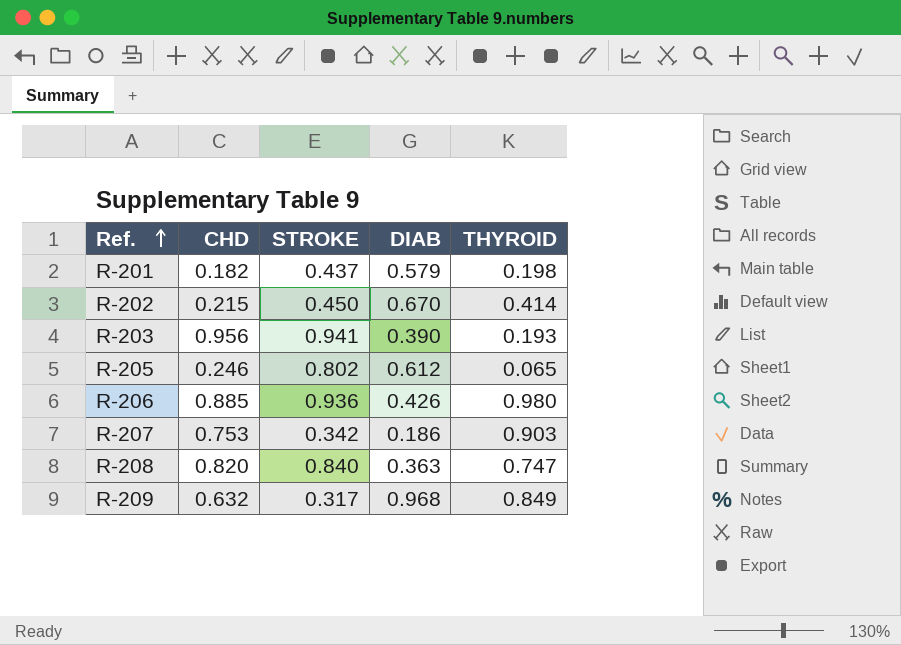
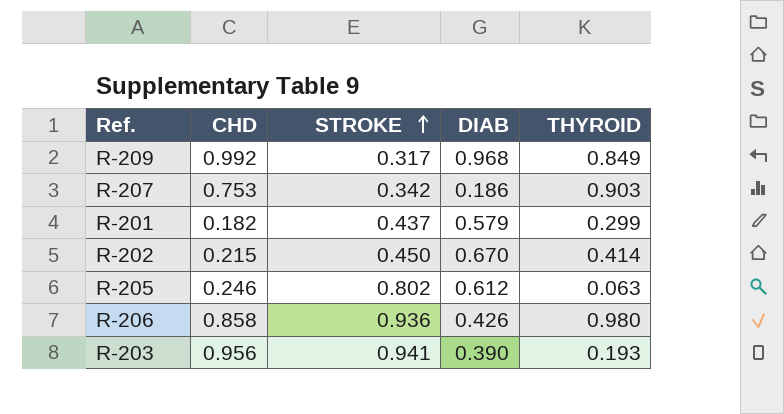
row order: Ref. ascending -> STROKE ascending
row R-208: 0.820 | 0.840 | 0.363 | 0.747 -> none
R-209 | CHD: 0.632 -> 0.992
R-201 | THYROID: 0.198 -> 0.299
R-205 | THYROID: 0.065 -> 0.063
R-206 | CHD: 0.885 -> 0.858

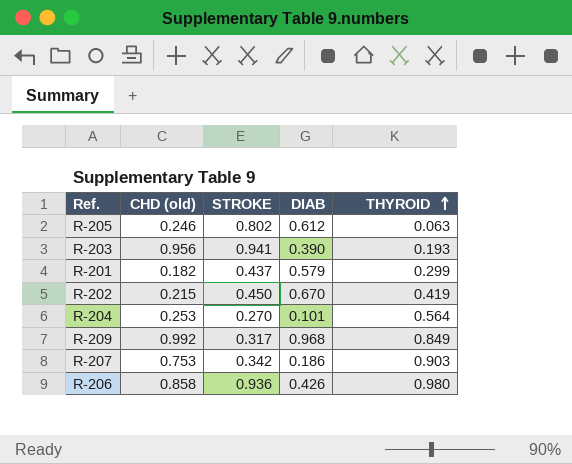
row order: STROKE ascending -> THYROID ascending
column name: CHD -> CHD (old)
R-202 | THYROID: 0.414 -> 0.419
row R-204: none -> 0.253 | 0.270 | 0.101 | 0.564

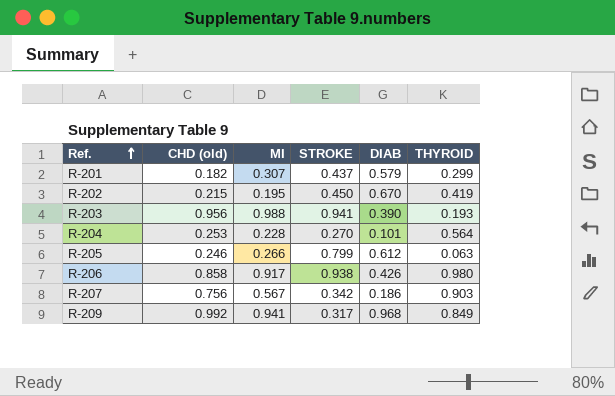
row order: THYROID ascending -> Ref. ascending
column MI | position: none -> 3
R-205 | STROKE: 0.802 -> 0.799
R-206 | STROKE: 0.936 -> 0.938
R-207 | CHD (old): 0.753 -> 0.756

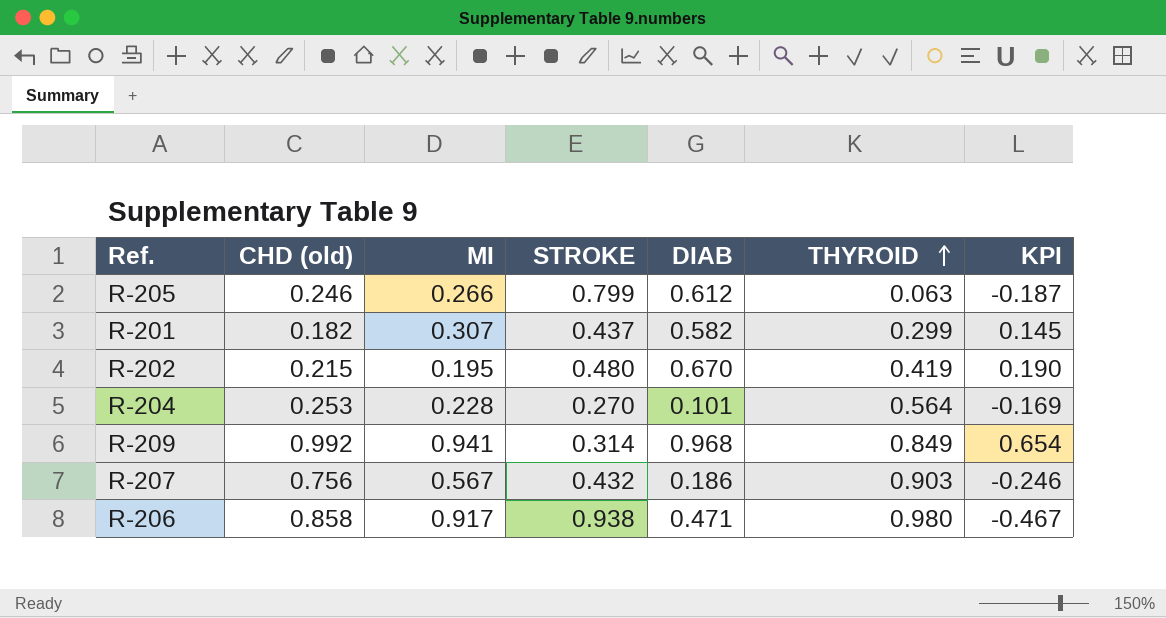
row order: Ref. ascending -> THYROID ascending
column KPI | formula: none -> [DIAB] - [STROKE]
row R-203: 0.956 | 0.988 | 0.941 | 0.390 | 0.193 -> none
R-201 | DIAB: 0.579 -> 0.582
R-202 | STROKE: 0.450 -> 0.480
R-209 | STROKE: 0.317 -> 0.314
R-207 | STROKE: 0.342 -> 0.432
R-206 | DIAB: 0.426 -> 0.471

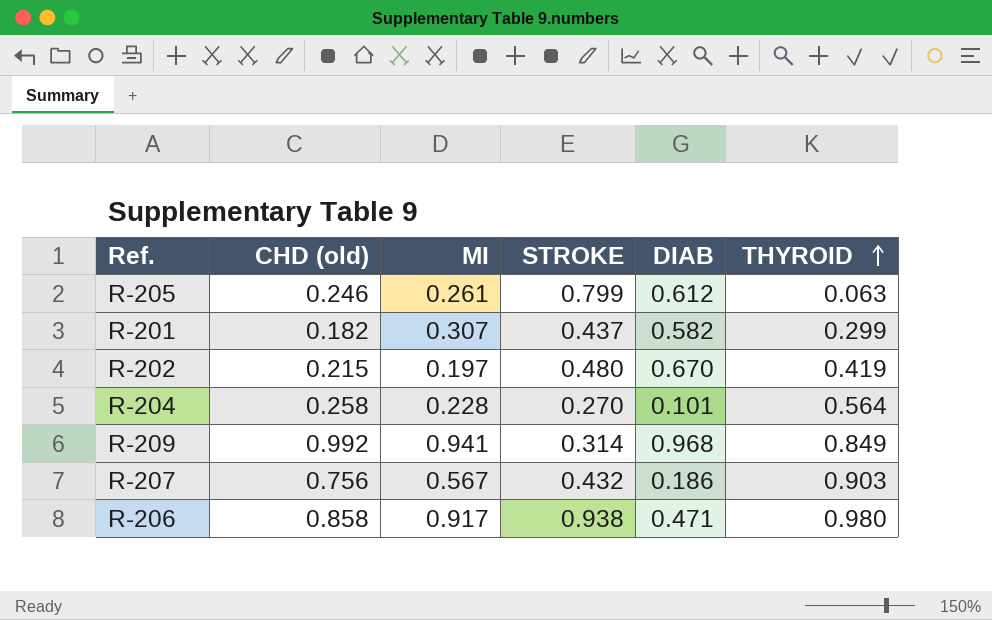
column KPI | formula: [DIAB] - [STROKE] -> none
R-205 | MI: 0.266 -> 0.261
R-202 | MI: 0.195 -> 0.197
R-204 | CHD (old): 0.253 -> 0.258

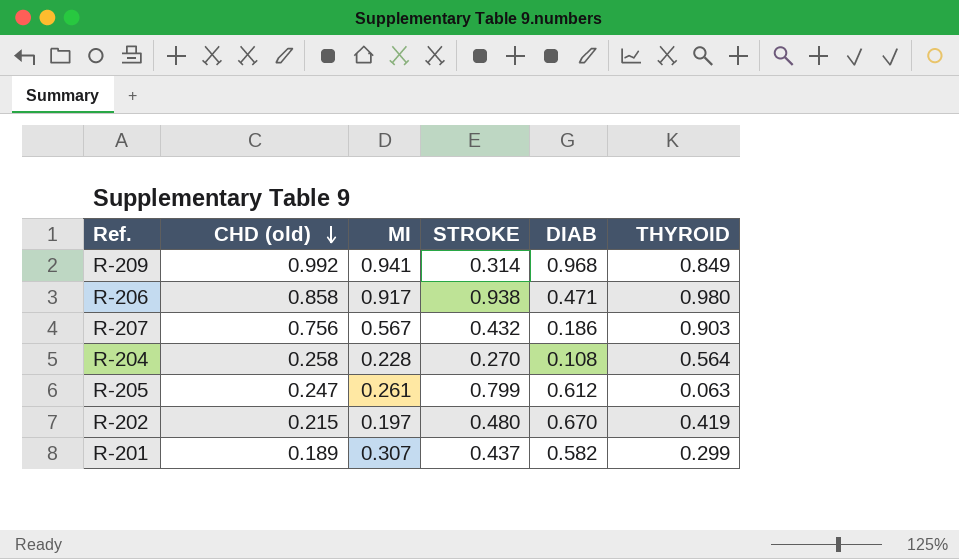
row order: THYROID ascending -> CHD (old) descending
R-204 | DIAB: 0.101 -> 0.108
R-205 | CHD (old): 0.246 -> 0.247
R-201 | CHD (old): 0.182 -> 0.189

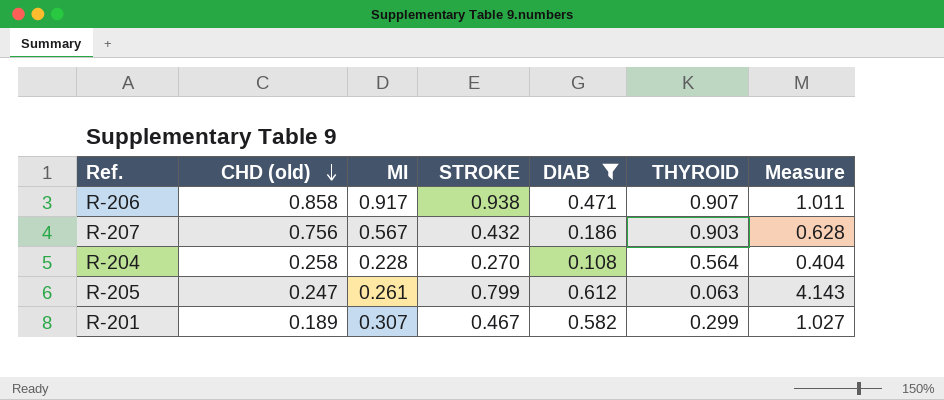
filter: none -> DIAB <= 0.612
column Measure | formula: none -> [MI] / [THYROID]
R-206 | THYROID: 0.980 -> 0.907
R-201 | STROKE: 0.437 -> 0.467

